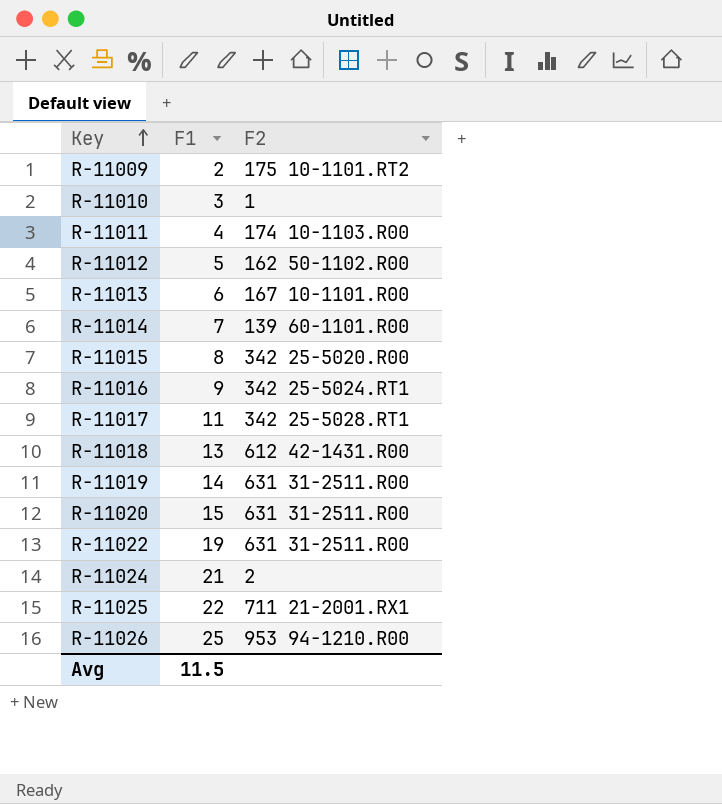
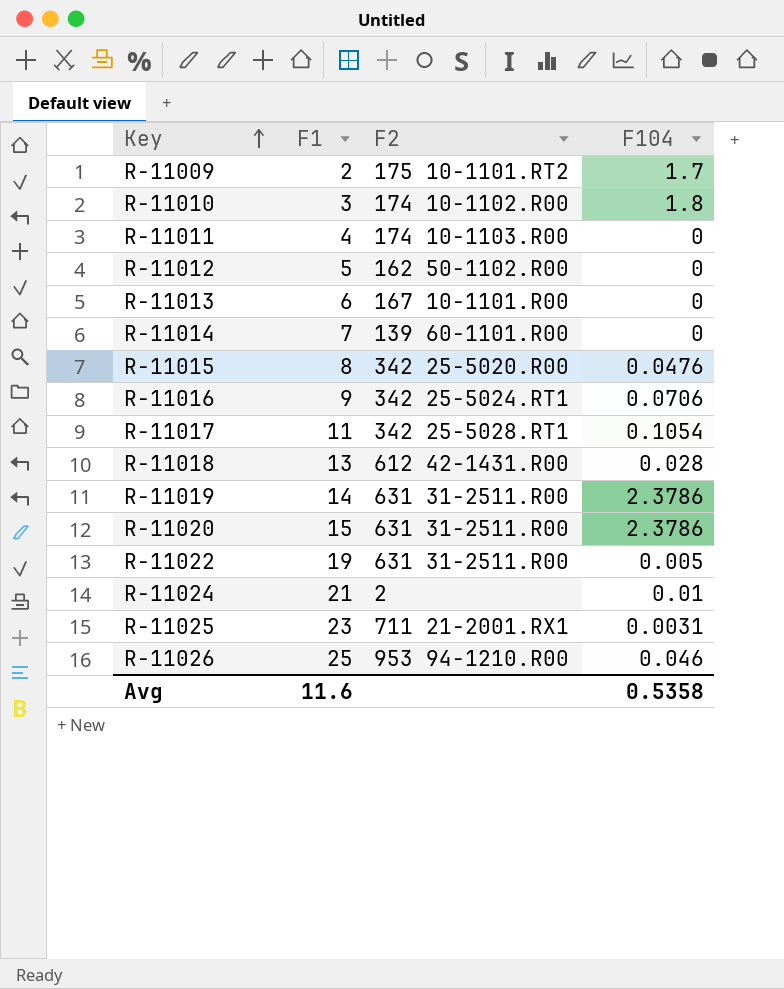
column F104 | position: none -> 4
R-11010 | F2: 1 -> 174 10-1102.R00
R-11025 | F1: 22 -> 23
Avg | F1: 11.5 -> 11.6

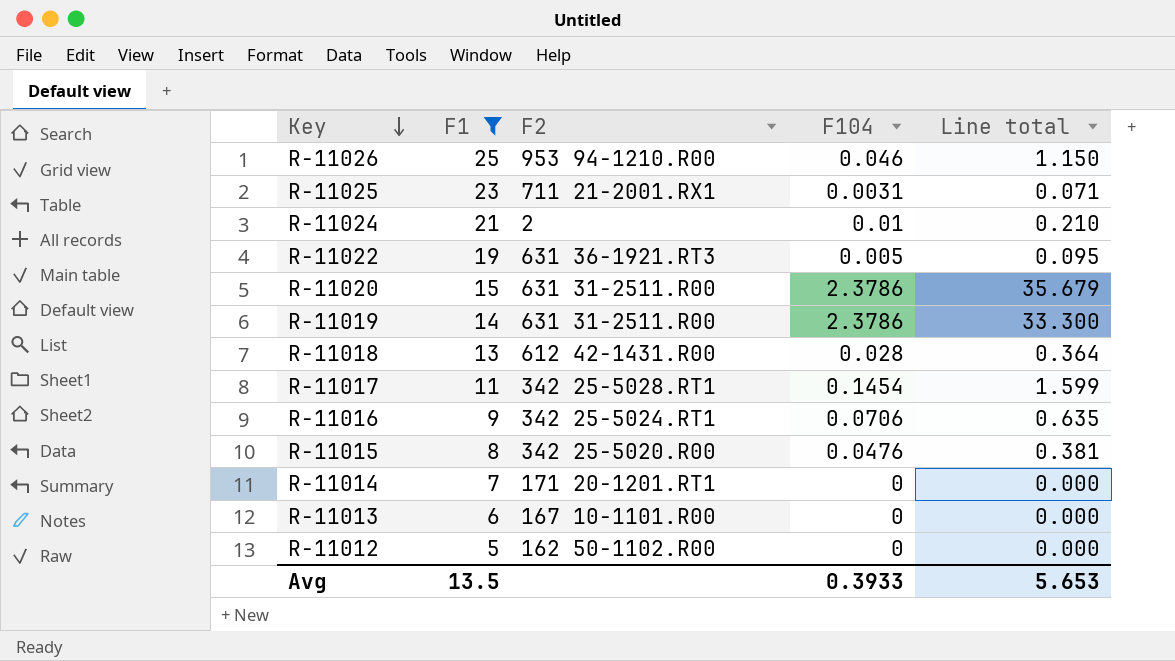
filter: none -> F1 >= 5
row order: Key ascending -> Key descending
column Line total | formula: none -> [F1] * [F104]
R-11022 | F2: 631 31-2511.R00 -> 631 36-1921.RT3
R-11017 | F104: 0.1054 -> 0.1454
R-11014 | F2: 139 60-1101.R00 -> 171 20-1201.RT1
Avg | F1: 11.6 -> 13.5
Avg | F104: 0.5358 -> 0.3933

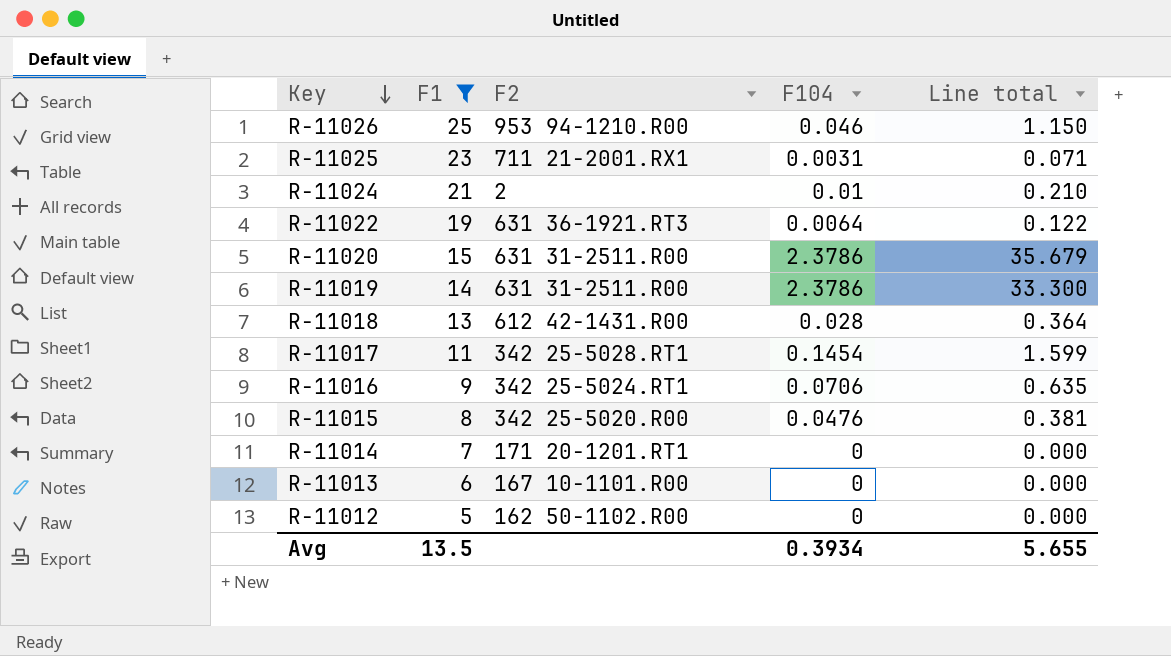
R-11022 | F104: 0.005 -> 0.0064
R-11022 | Line total: 0.095 -> 0.122
Avg | F104: 0.3933 -> 0.3934
Avg | Line total: 5.653 -> 5.655

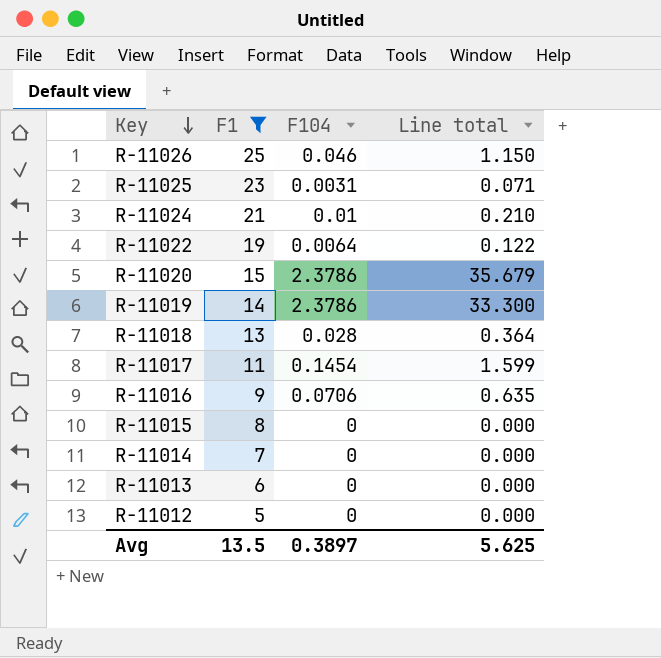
column F2 | position: 3 -> none
R-11015 | F104: 0.0476 -> 0
R-11015 | Line total: 0.381 -> 0.000
Avg | F104: 0.3934 -> 0.3897
Avg | Line total: 5.655 -> 5.625

